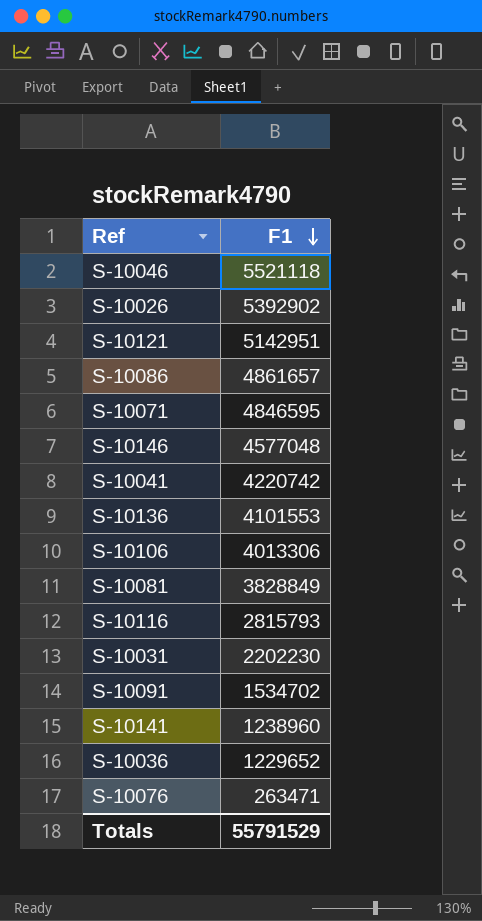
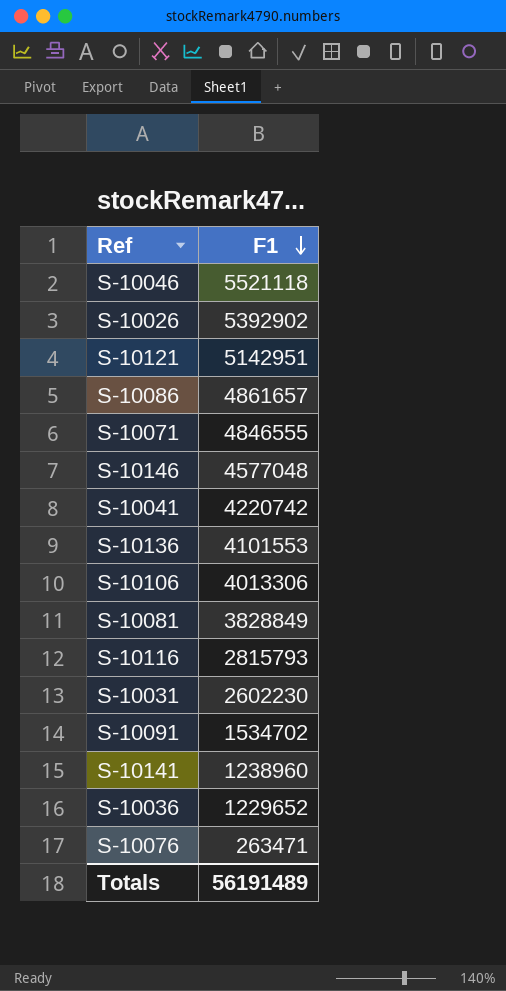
S-10071 | F1: 4846595 -> 4846555
S-10031 | F1: 2202230 -> 2602230
Totals | F1: 55791529 -> 56191489

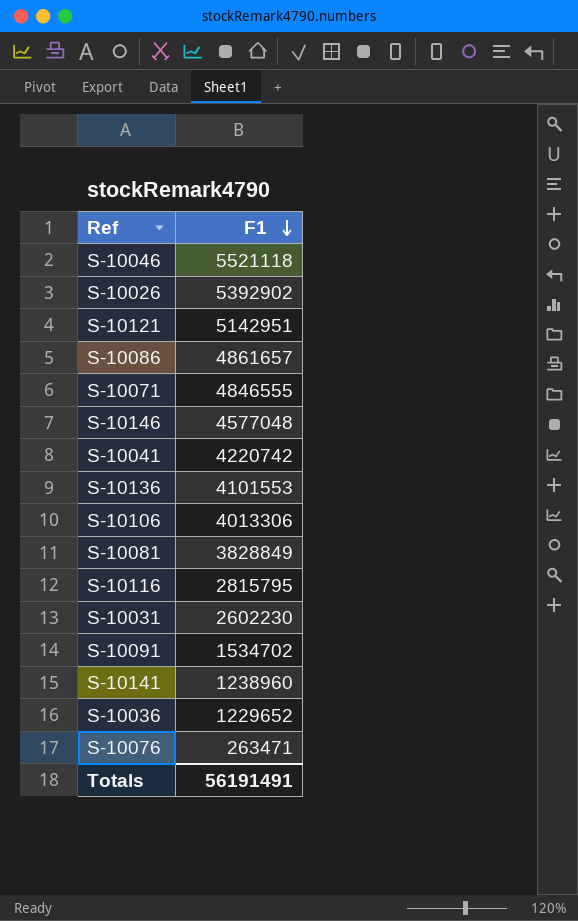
S-10116 | F1: 2815793 -> 2815795
Totals | F1: 56191489 -> 56191491

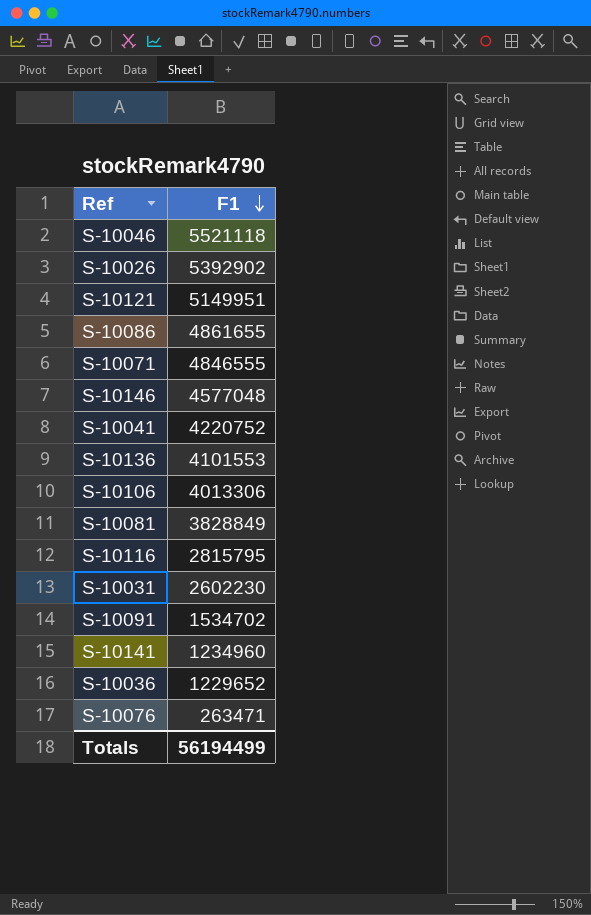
S-10121 | F1: 5142951 -> 5149951
S-10086 | F1: 4861657 -> 4861655
S-10041 | F1: 4220742 -> 4220752
S-10141 | F1: 1238960 -> 1234960
Totals | F1: 56191491 -> 56194499

